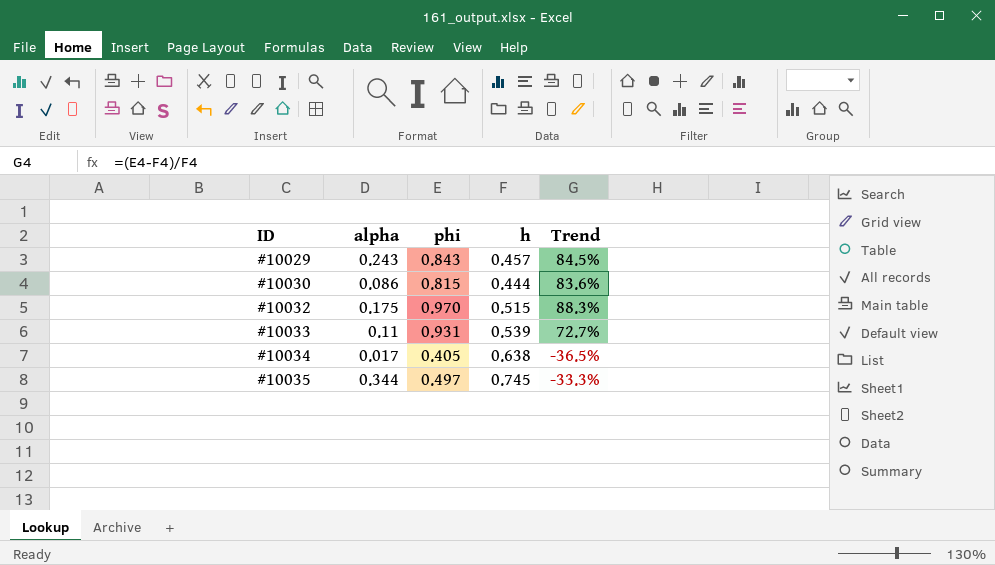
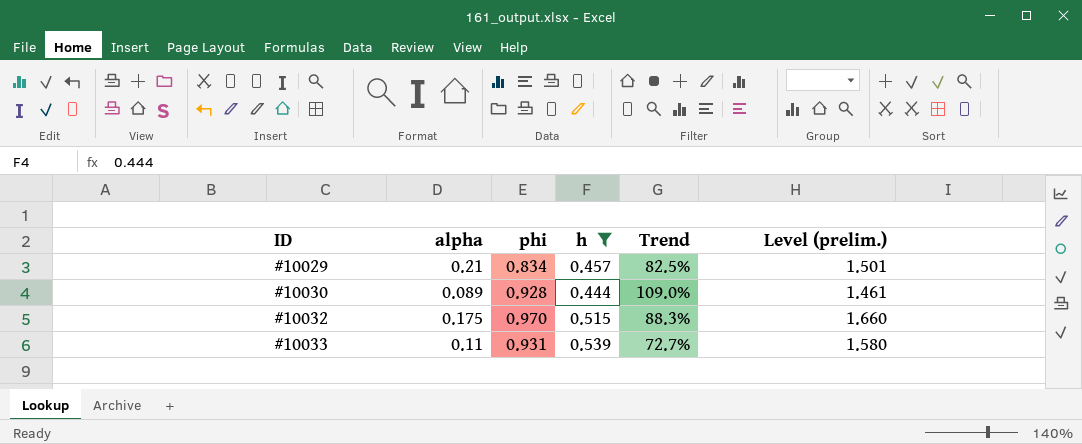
filter: none -> h <= 0.539
column Level (prelim.) | formula: none -> [alpha] + [phi] + [h]
#10029 | alpha: 0.243 -> 0.21
#10029 | phi: 0.843 -> 0.834
#10029 | Trend: 84.5% -> 82.5%
#10030 | alpha: 0.086 -> 0.089
#10030 | phi: 0.815 -> 0.928
#10030 | Trend: 83.6% -> 109.0%

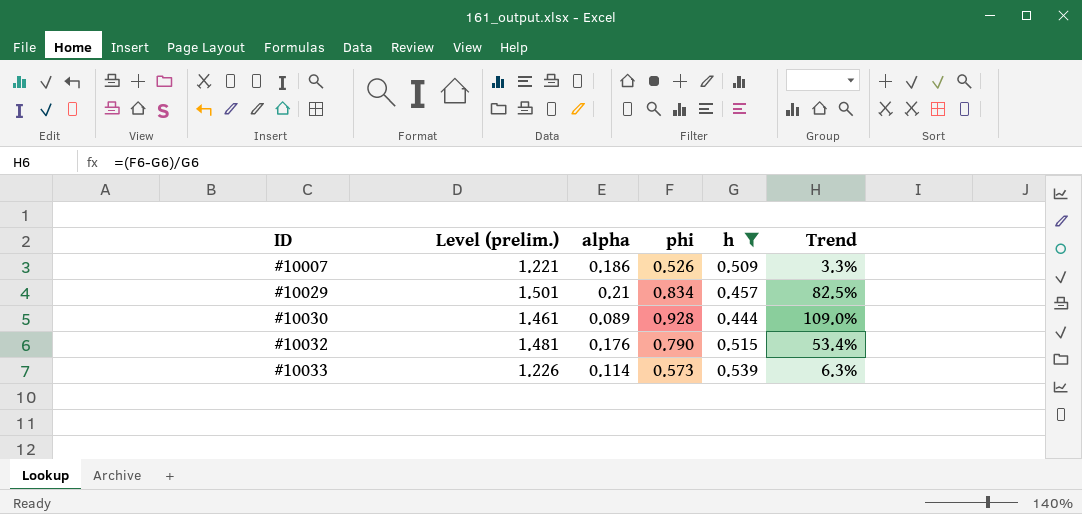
column Level (prelim.) | position: 6 -> 2
row #10007: none -> 1.221 | 0.186 | 0.526 | 0.509 | 3.3%
#10032 | Level (prelim.): 1.660 -> 1.481
#10032 | alpha: 0.175 -> 0.176
#10032 | phi: 0.970 -> 0.790
#10032 | Trend: 88.3% -> 53.4%
#10033 | Level (prelim.): 1.580 -> 1.226
#10033 | alpha: 0.11 -> 0.114
#10033 | phi: 0.931 -> 0.573
#10033 | Trend: 72.7% -> 6.3%

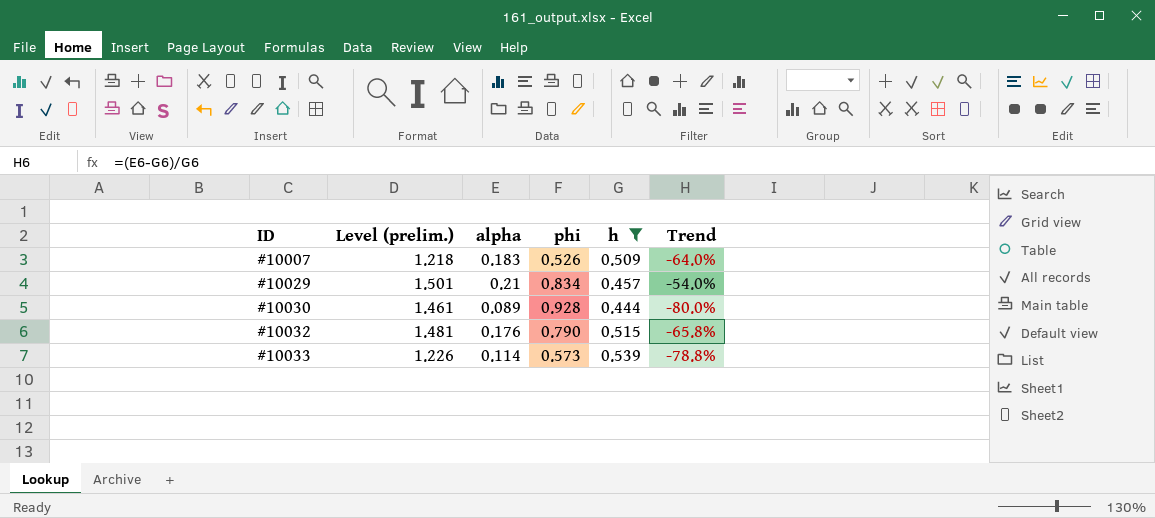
column Trend | formula: ([phi] - [h]) / [h] -> ([alpha] - [h]) / [h]
#10007 | Level (prelim.): 1.221 -> 1.218
#10007 | alpha: 0.186 -> 0.183

